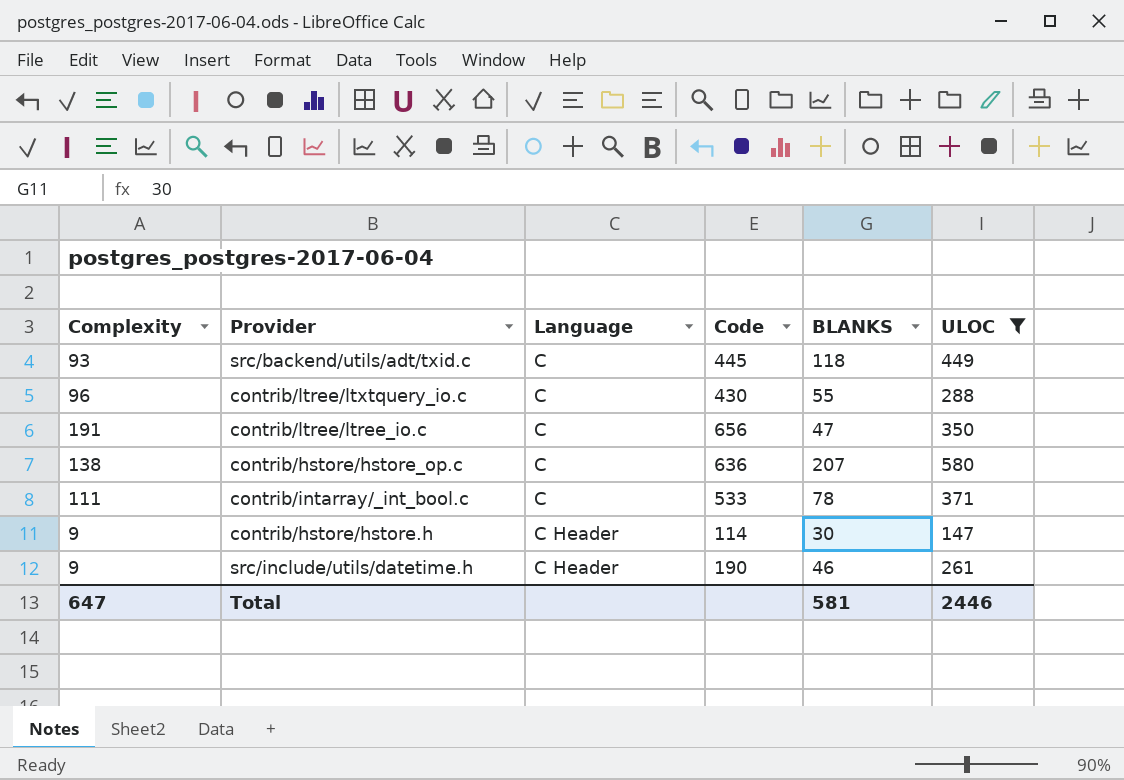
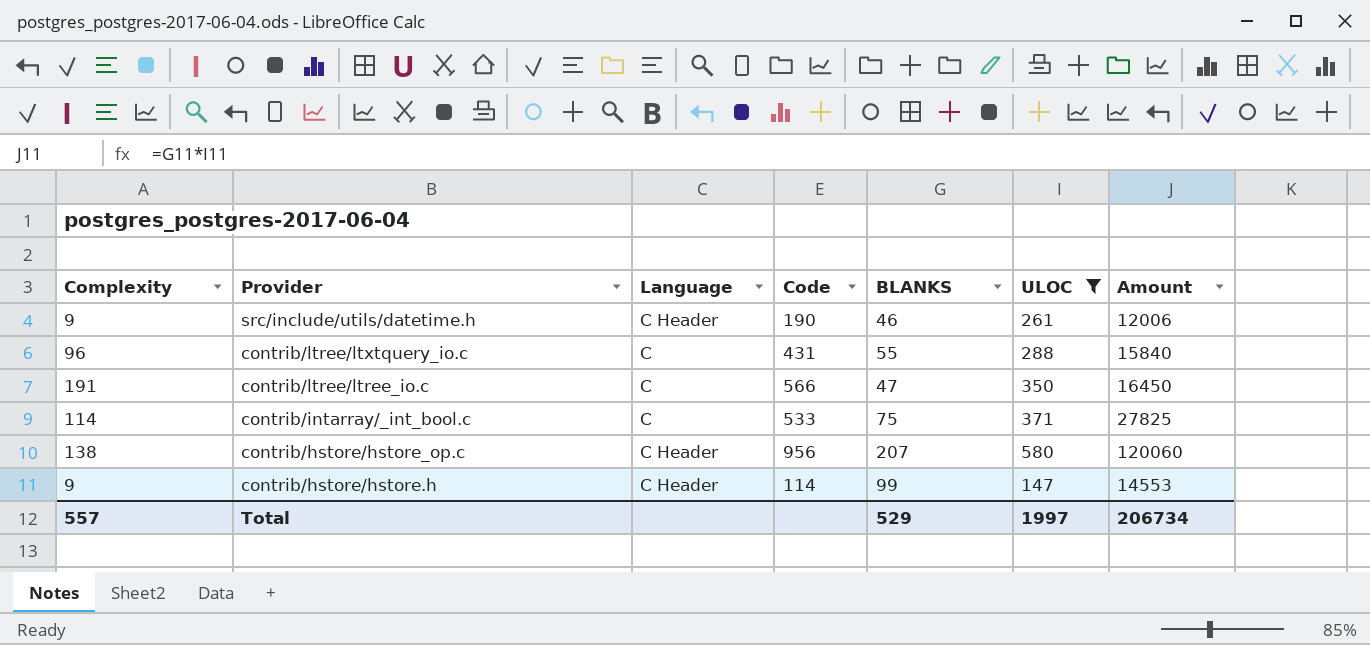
row order: Language ascending -> Provider descending
column Amount | formula: none -> [BLANKS] * [ULOC]
row src/backend/utils/adt/txid.c: 93 | C | 445 | 118 | 449 -> none
contrib/ltree/ltxtquery_io.c | Code: 430 -> 431
contrib/ltree/ltree_io.c | Code: 656 -> 566
contrib/intarray/_int_bool.c | Complexity: 111 -> 114
contrib/intarray/_int_bool.c | BLANKS: 78 -> 75
contrib/hstore/hstore_op.c | Language: C -> C Header
contrib/hstore/hstore_op.c | Code: 636 -> 956
contrib/hstore/hstore.h | BLANKS: 30 -> 99
Total | Complexity: 647 -> 557
Total | BLANKS: 581 -> 529
Total | ULOC: 2446 -> 1997

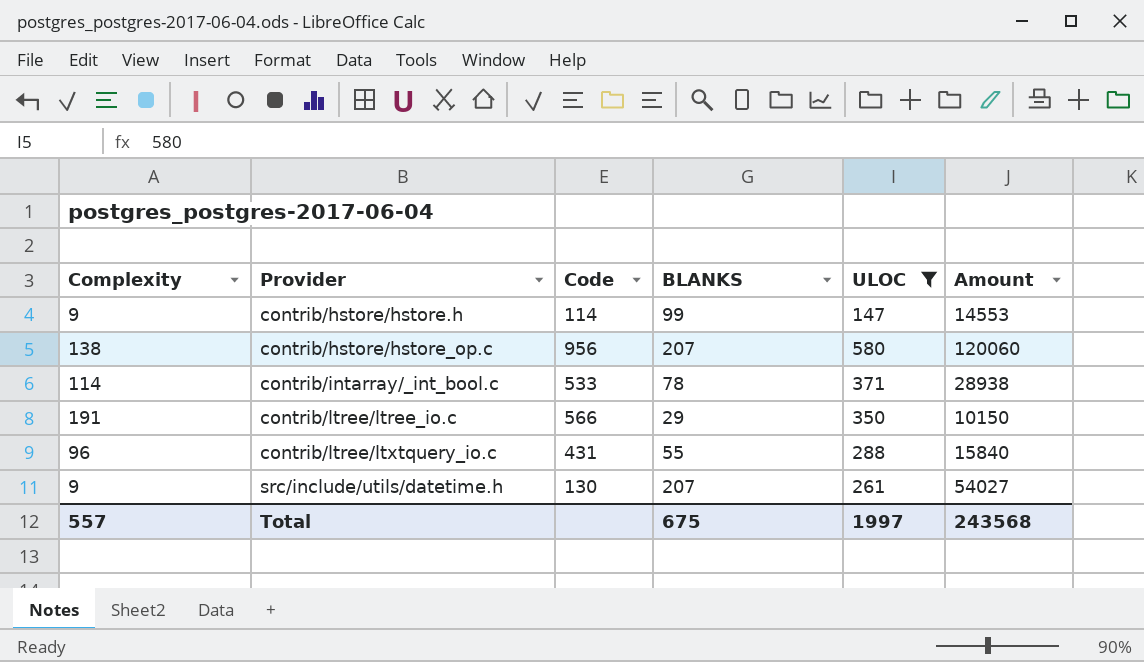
row order: Provider descending -> Provider ascending
column Language | position: 3 -> none
contrib/intarray/_int_bool.c | BLANKS: 75 -> 78
contrib/intarray/_int_bool.c | Amount: 27825 -> 28938
contrib/ltree/ltree_io.c | BLANKS: 47 -> 29
contrib/ltree/ltree_io.c | Amount: 16450 -> 10150
src/include/utils/datetime.h | Code: 190 -> 130
src/include/utils/datetime.h | BLANKS: 46 -> 207
src/include/utils/datetime.h | Amount: 12006 -> 54027
Total | BLANKS: 529 -> 675
Total | Amount: 206734 -> 243568

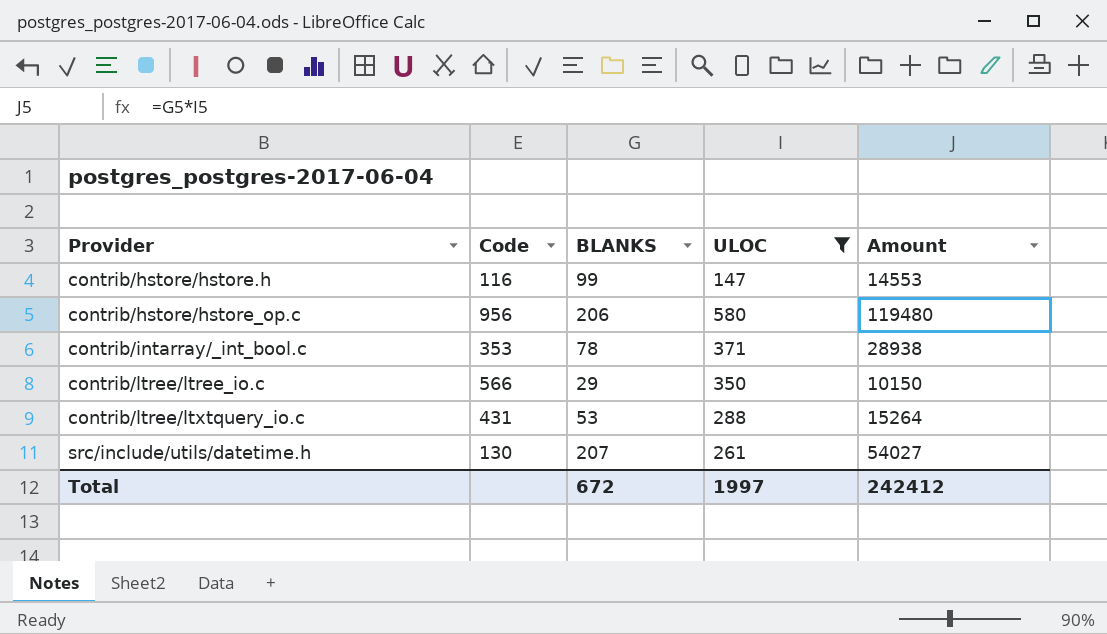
column Complexity | position: 1 -> none
contrib/hstore/hstore.h | Code: 114 -> 116
contrib/hstore/hstore_op.c | BLANKS: 207 -> 206
contrib/hstore/hstore_op.c | Amount: 120060 -> 119480
contrib/intarray/_int_bool.c | Code: 533 -> 353
contrib/ltree/ltxtquery_io.c | BLANKS: 55 -> 53
contrib/ltree/ltxtquery_io.c | Amount: 15840 -> 15264
Total | BLANKS: 675 -> 672
Total | Amount: 243568 -> 242412

